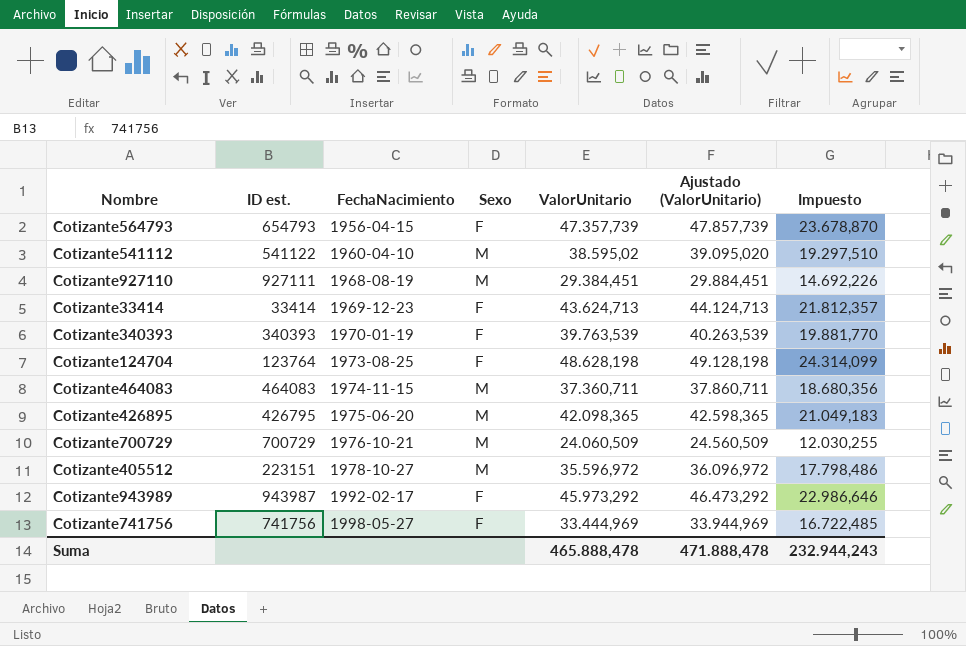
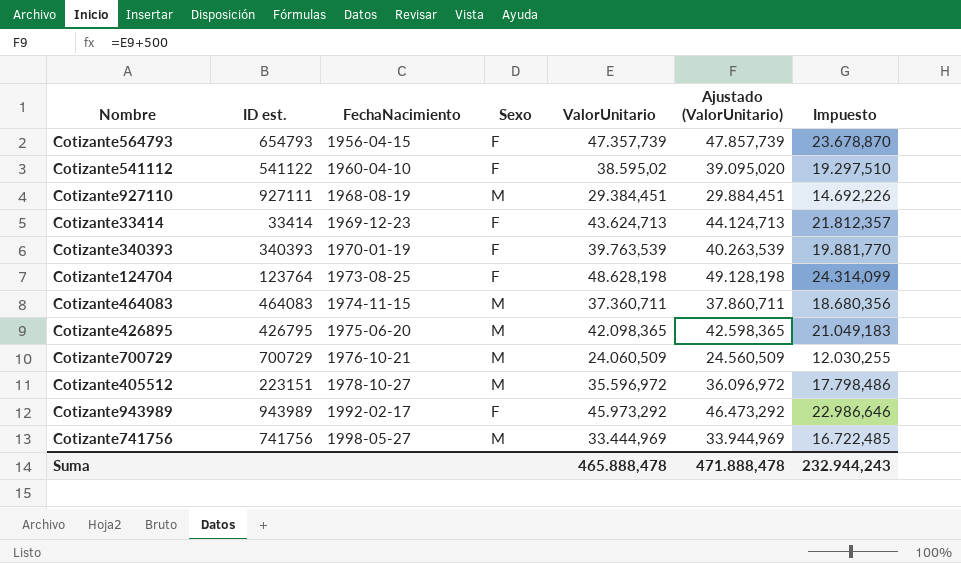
Cotizante541112 | Sexo: M -> F
Cotizante943989 | ID est.: 943987 -> 943989
Cotizante741756 | Sexo: F -> M

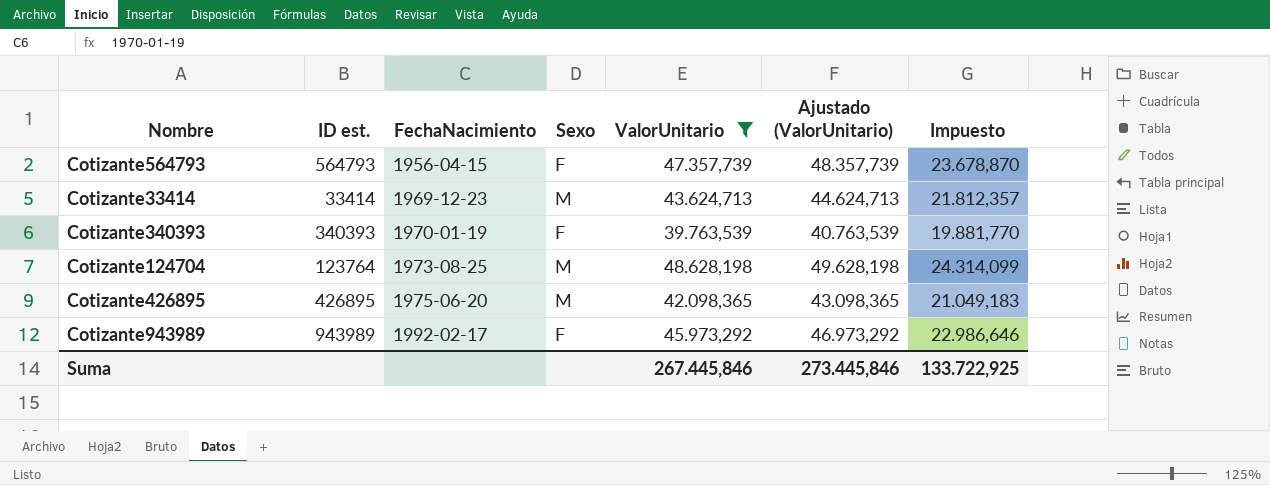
filter: none -> ValorUnitario >= 39.763,539
column Ajustado (ValorUnitario) | formula: [ValorUnitario] + 500 -> [ValorUnitario] + 1000
Cotizante564793 | ID est.: 654793 -> 564793
Cotizante33414 | Sexo: F -> M
Cotizante124704 | Sexo: F -> M
Cotizante426895 | ID est.: 426795 -> 426895
Suma | ValorUnitario: 465.888,478 -> 267.445,846
Suma | Ajustado (ValorUnitario): 471.888,478 -> 273.445,846
Suma | Impuesto: 232.944,243 -> 133.722,925

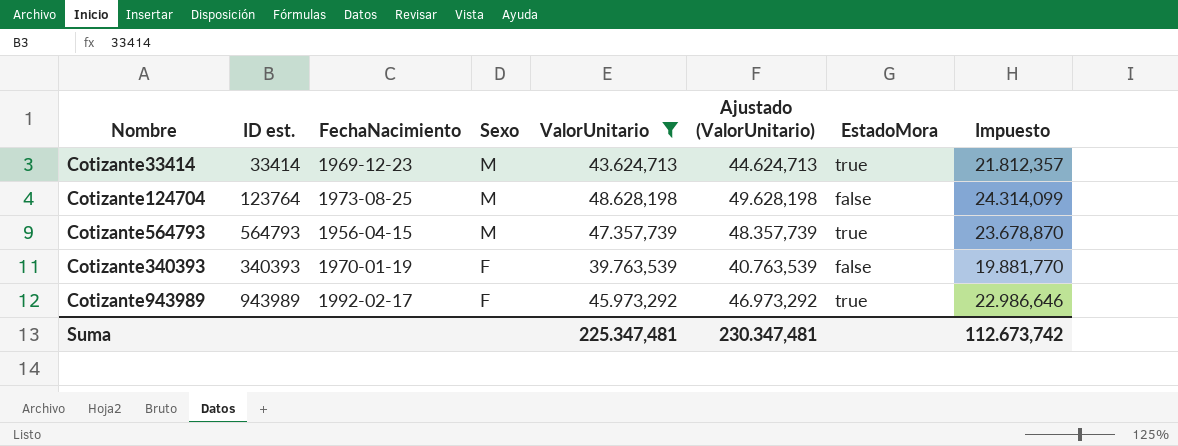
row order: FechaNacimiento ascending -> Sexo descending
column EstadoMora | position: none -> 7
row Cotizante426895: 426895 | 1975-06-20 | M | 42.098,365 | 43.098,365 | 21.049,183 -> none
Cotizante564793 | Sexo: F -> M
Suma | ValorUnitario: 267.445,846 -> 225.347,481
Suma | Ajustado (ValorUnitario): 273.445,846 -> 230.347,481
Suma | Impuesto: 133.722,925 -> 112.673,742

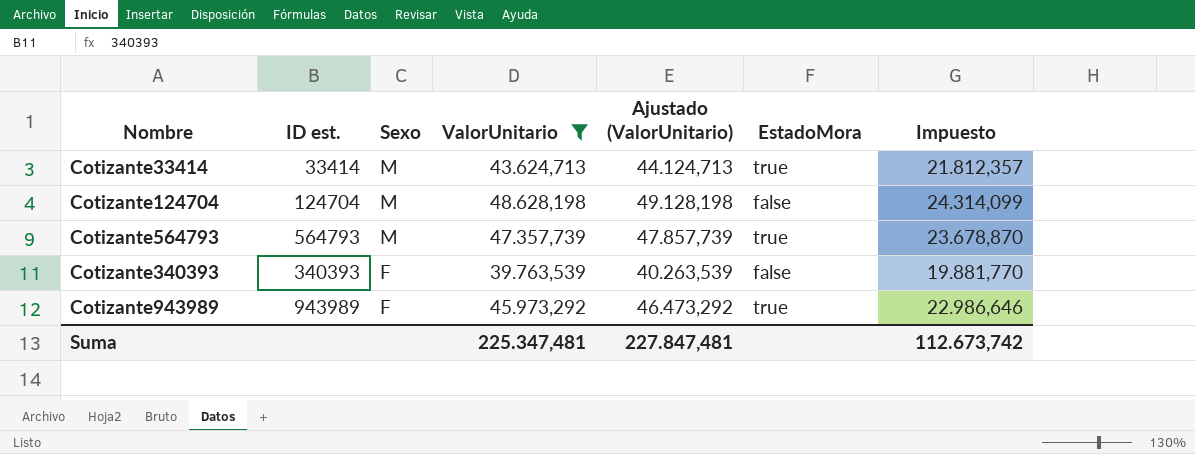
column FechaNacimiento | position: 3 -> none
column Ajustado (ValorUnitario) | formula: [ValorUnitario] + 1000 -> [ValorUnitario] + 500
Cotizante124704 | ID est.: 123764 -> 124704
Suma | Ajustado (ValorUnitario): 230.347,481 -> 227.847,481

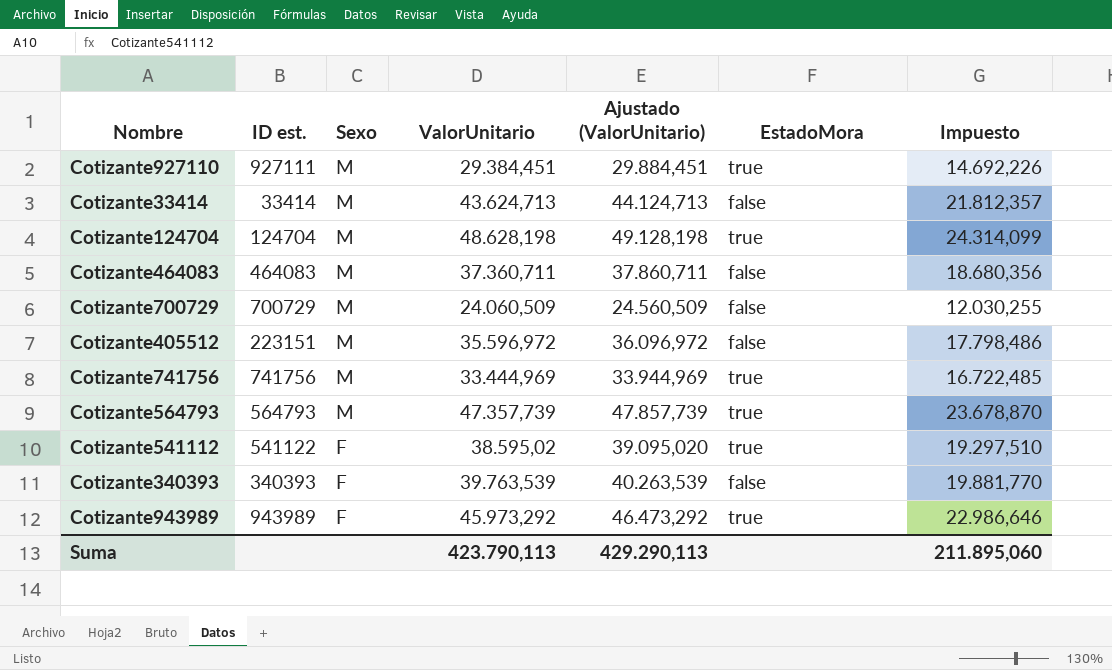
filter: ValorUnitario >= 39.763,539 -> none
Cotizante33414 | EstadoMora: true -> false
Cotizante124704 | EstadoMora: false -> true
Suma | ValorUnitario: 225.347,481 -> 423.790,113
Suma | Ajustado (ValorUnitario): 227.847,481 -> 429.290,113
Suma | Impuesto: 112.673,742 -> 211.895,060

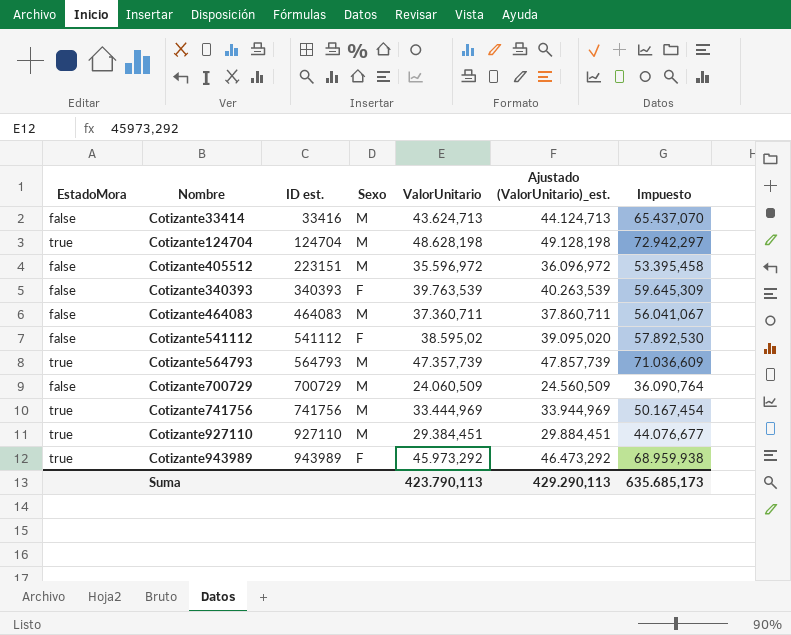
row order: Sexo descending -> ID est. ascending
column EstadoMora | position: 6 -> 1
column name: Ajustado (ValorUnitario) -> Ajustado (ValorUnitario)_est.
column Impuesto | formula: [ValorUnitario] * 0,5 -> [ValorUnitario] * 1,5
Cotizante33414 | ID est.: 33414 -> 33416
Cotizante541112 | EstadoMora: true -> false
Cotizante541112 | ID est.: 541122 -> 541112
Cotizante927110 | ID est.: 927111 -> 927110
Suma | Impuesto: 211.895,060 -> 635.685,173

